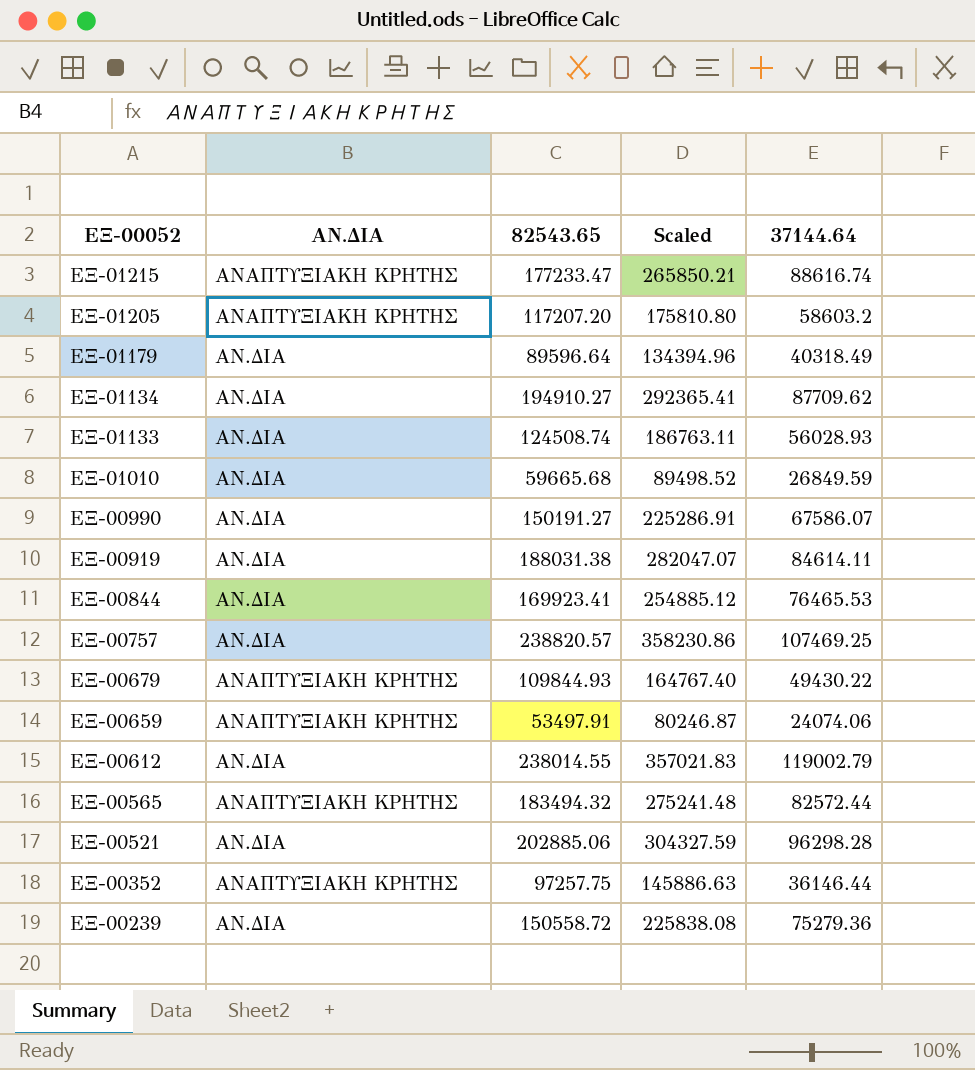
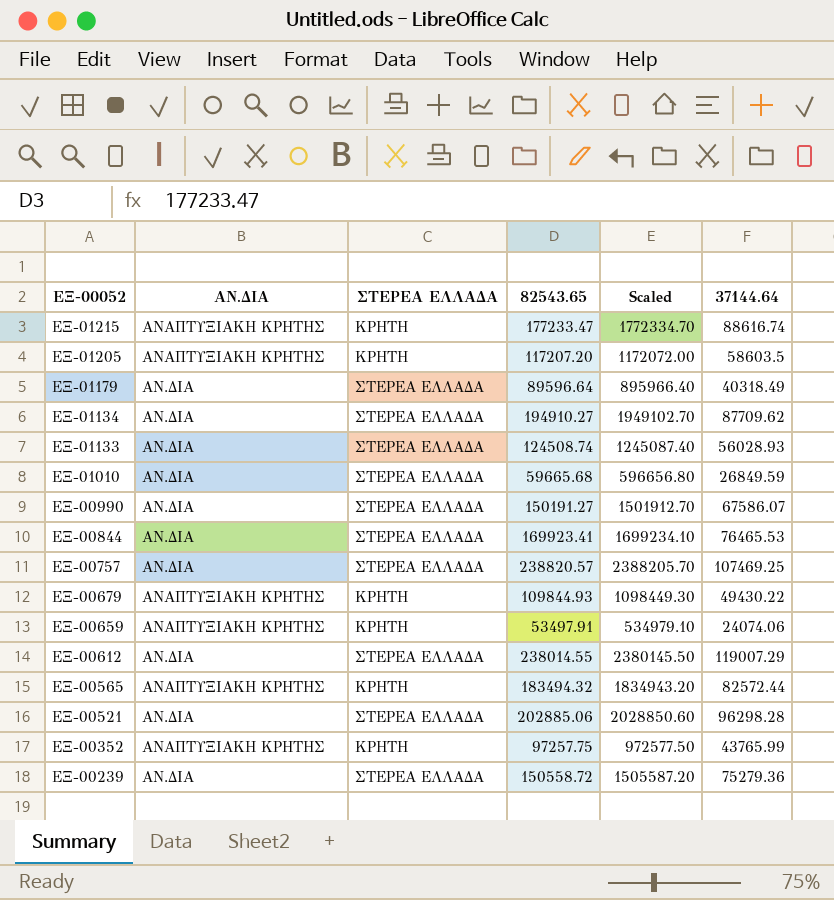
column ΣΤΕΡΕΑ ΕΛΛΑΔΑ | position: none -> 3
column Scaled | formula: [82543.65] * 1.5 -> [82543.65] * 10
row ΕΞ-00919: ΑΝ.ΔΙΑ | 188031.38 | 282047.07 | 84614.11 -> none
ΕΞ-01205 | 37144.64: 58603.2 -> 58603.5
ΕΞ-00612 | 37144.64: 119002.79 -> 119007.29
ΕΞ-00352 | 37144.64: 36146.44 -> 43765.99

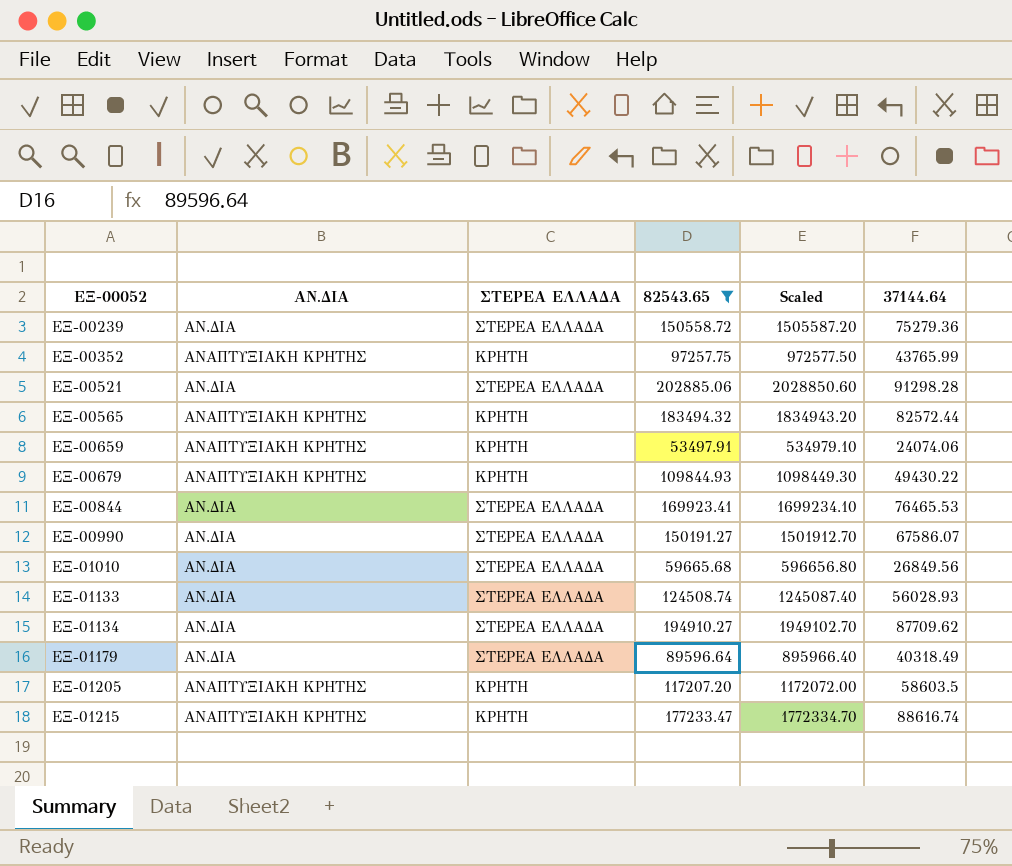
filter: none -> 82543.65 <= 202885.06
row order: ΕΞ-00052 descending -> ΕΞ-00052 ascending
ΕΞ-00521 | 37144.64: 96298.28 -> 91298.28
ΕΞ-01010 | 37144.64: 26849.59 -> 26849.56

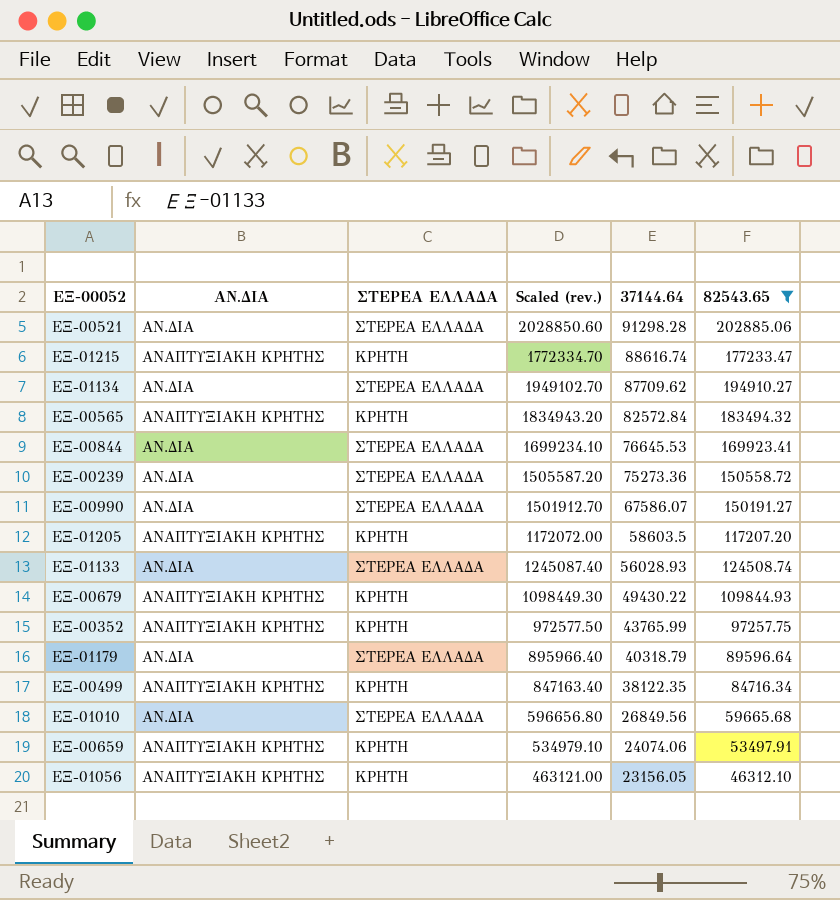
row order: ΕΞ-00052 ascending -> 37144.64 descending
column name: Scaled -> Scaled (rev.)
column 82543.65 | position: 4 -> 6
ΕΞ-00565 | 37144.64: 82572.44 -> 82572.84
ΕΞ-00844 | 37144.64: 76465.53 -> 76645.53
ΕΞ-00239 | 37144.64: 75279.36 -> 75273.36
ΕΞ-01179 | 37144.64: 40318.49 -> 40318.79
row ΕΞ-00499: none -> ΑΝΑΠΤΥΞΙΑΚΗ ΚΡΗΤΗΣ | ΚΡΗΤΗ | 847163.40 | 38122.35 | 84716.34
row ΕΞ-01056: none -> ΑΝΑΠΤΥΞΙΑΚΗ ΚΡΗΤΗΣ | ΚΡΗΤΗ | 463121.00 | 23156.05 | 46312.10

